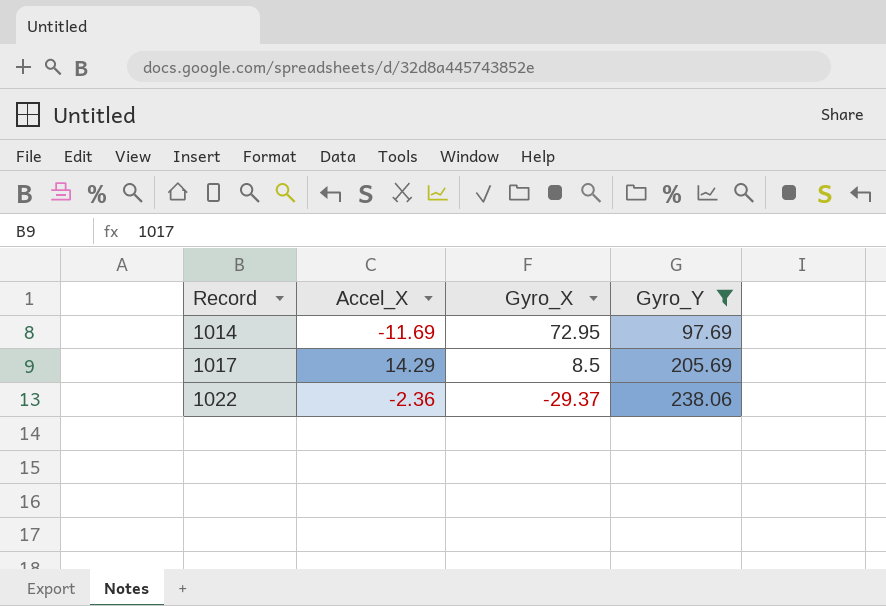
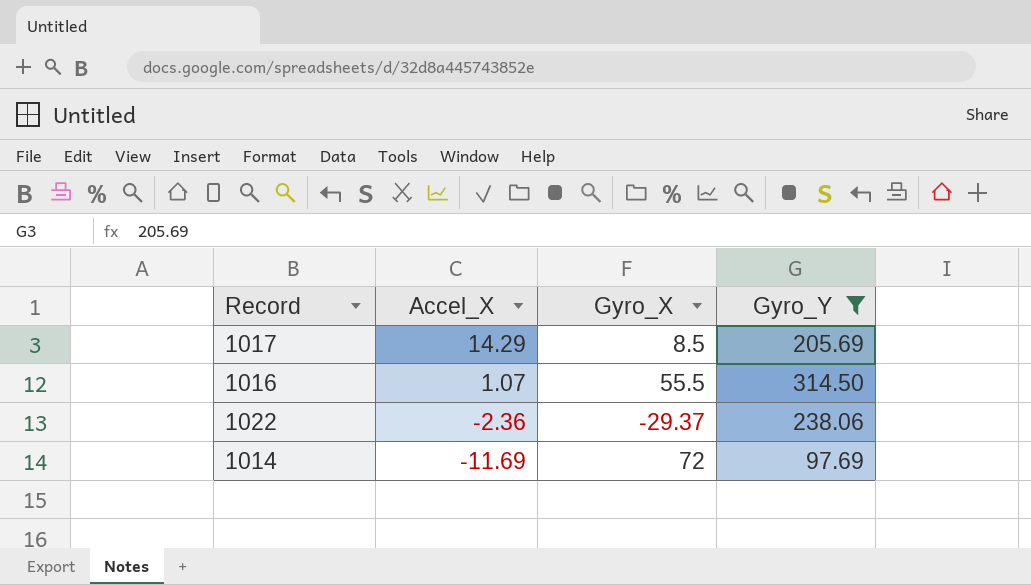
row order: Record ascending -> Accel_X descending
row 1016: none -> 1.07 | 55.5 | 314.50
1014 | Gyro_X: 72.95 -> 72

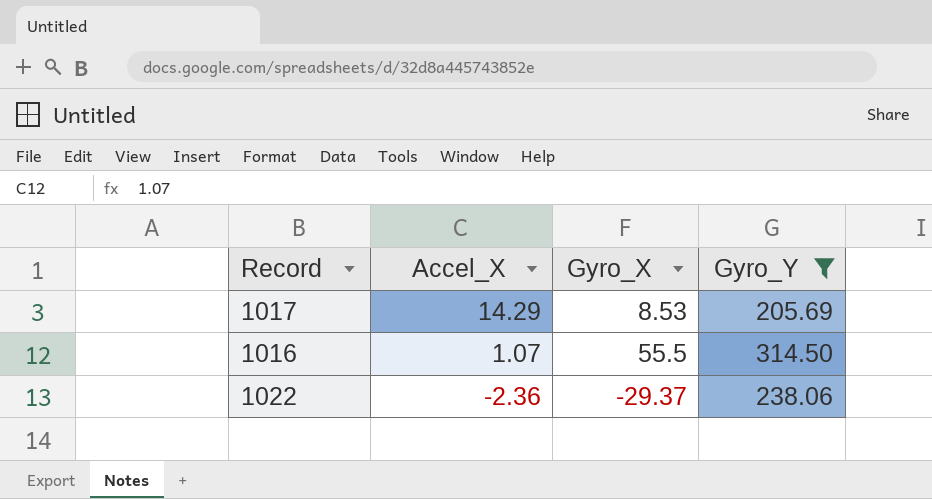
row 1014: -11.69 | 72 | 97.69 -> none
1017 | Gyro_X: 8.5 -> 8.53

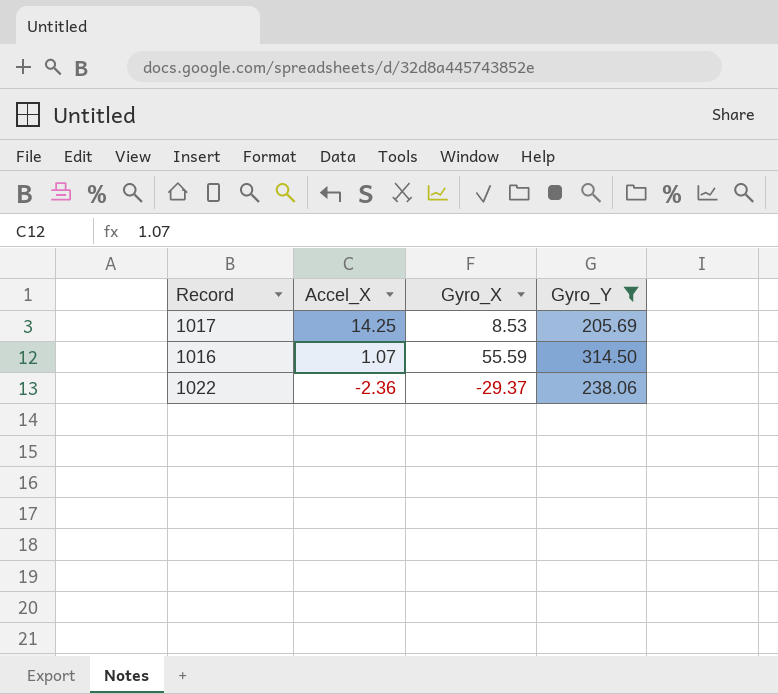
1017 | Accel_X: 14.29 -> 14.25
1016 | Gyro_X: 55.5 -> 55.59

